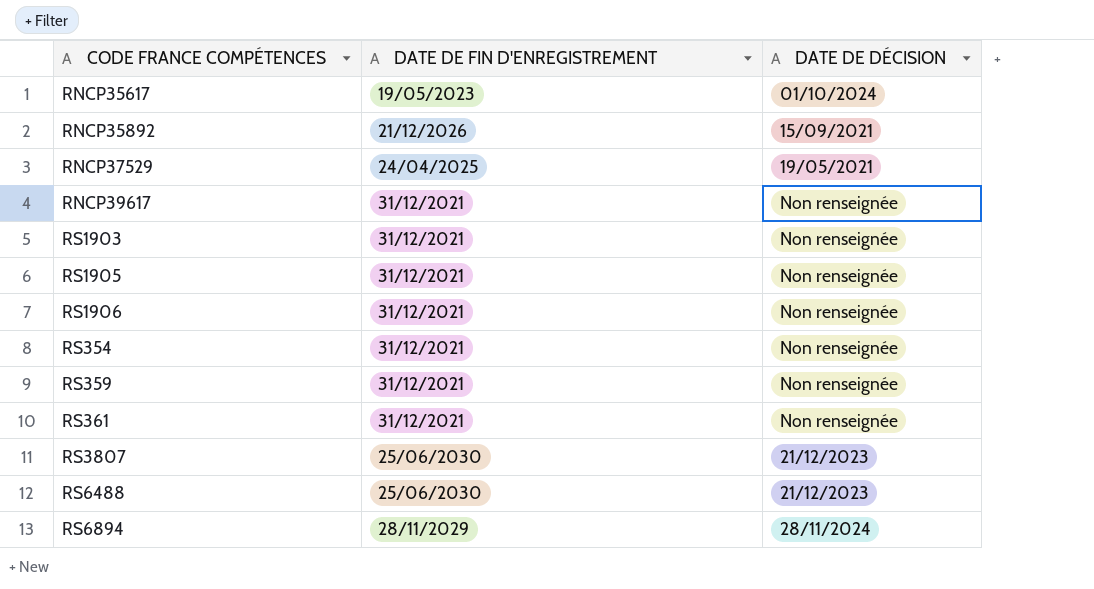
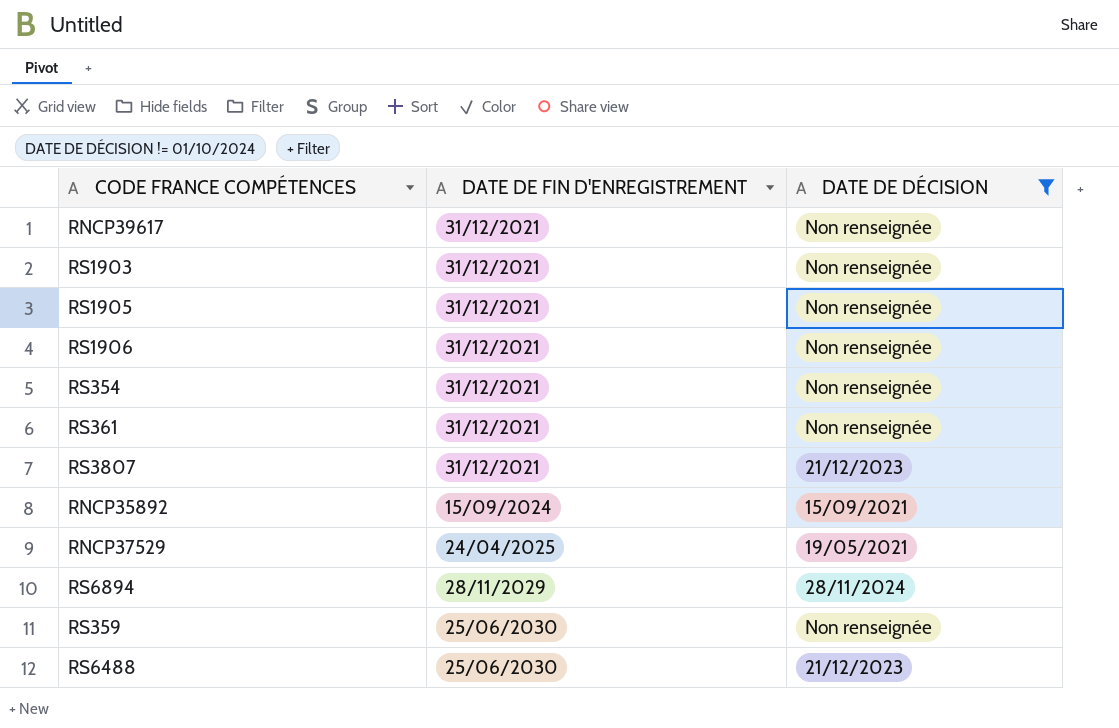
filter: none -> DATE DE DÉCISION != 01/10/2024
row order: none -> DATE DE FIN D'ENREGISTREMENT ascending
RS3807 | DATE DE FIN D'ENREGISTREMENT: 25/06/2030 -> 31/12/2021
RNCP35892 | DATE DE FIN D'ENREGISTREMENT: 21/12/2026 -> 15/09/2024
RS359 | DATE DE FIN D'ENREGISTREMENT: 31/12/2021 -> 25/06/2030

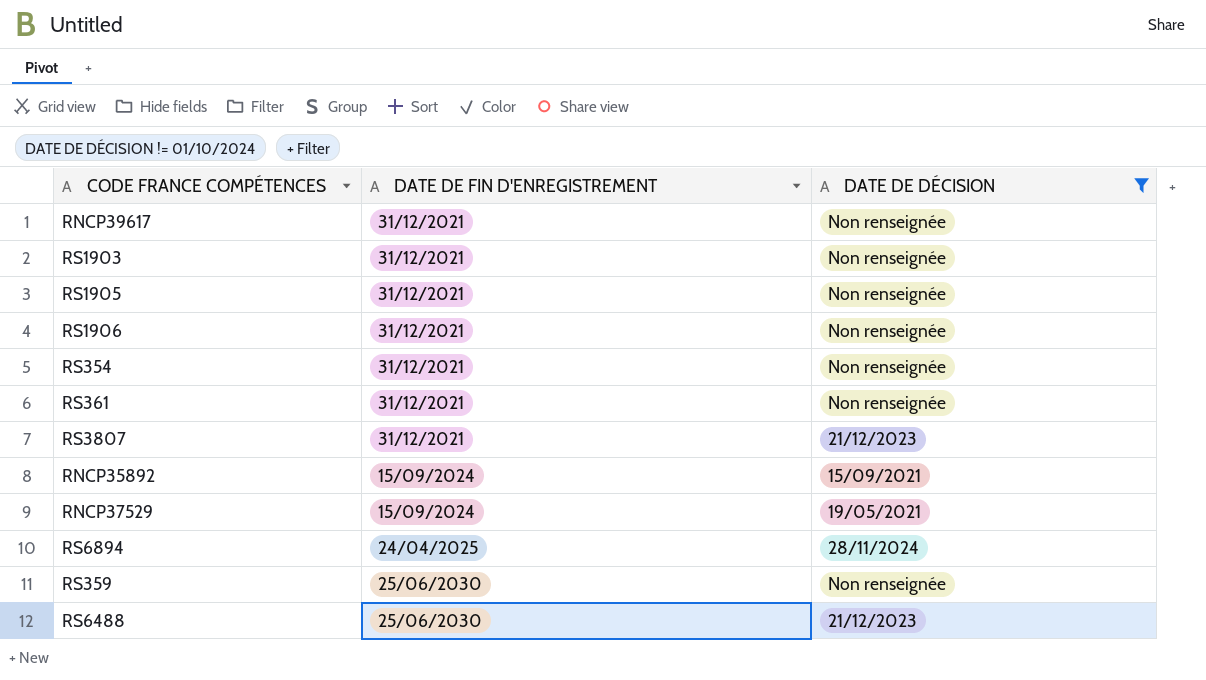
RNCP37529 | DATE DE FIN D'ENREGISTREMENT: 24/04/2025 -> 15/09/2024
RS6894 | DATE DE FIN D'ENREGISTREMENT: 28/11/2029 -> 24/04/2025

